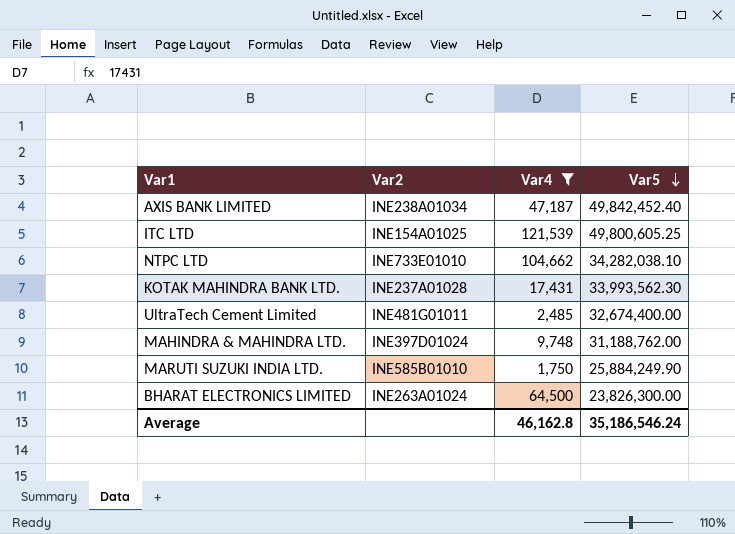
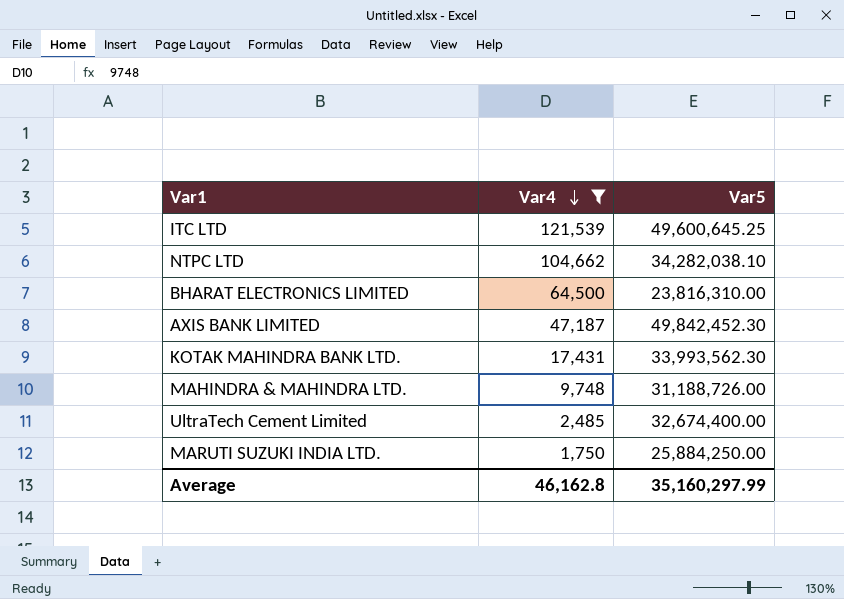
row order: Var5 descending -> Var4 descending
column Var2 | position: 2 -> none
ITC LTD | Var5: 49,800,605.25 -> 49,600,645.25
BHARAT ELECTRONICS LIMITED | Var5: 23,826,300.00 -> 23,816,310.00
AXIS BANK LIMITED | Var5: 49,842,452.40 -> 49,842,452.30
MAHINDRA & MAHINDRA LTD. | Var5: 31,188,762.00 -> 31,188,726.00
MARUTI SUZUKI INDIA LTD. | Var5: 25,884,249.90 -> 25,884,250.00
Average | Var5: 35,186,546.24 -> 35,160,297.99

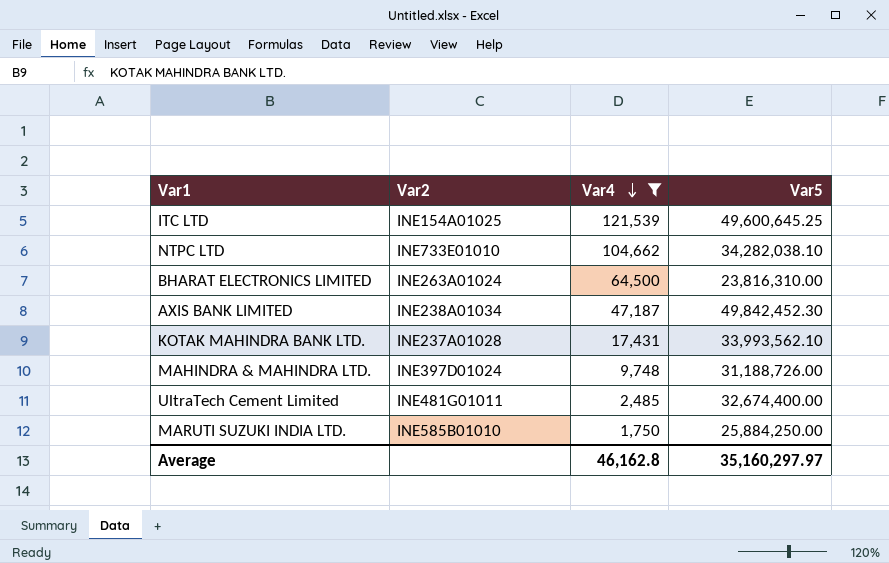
column Var2 | position: none -> 2
KOTAK MAHINDRA BANK LTD. | Var5: 33,993,562.30 -> 33,993,562.10
Average | Var5: 35,160,297.99 -> 35,160,297.97

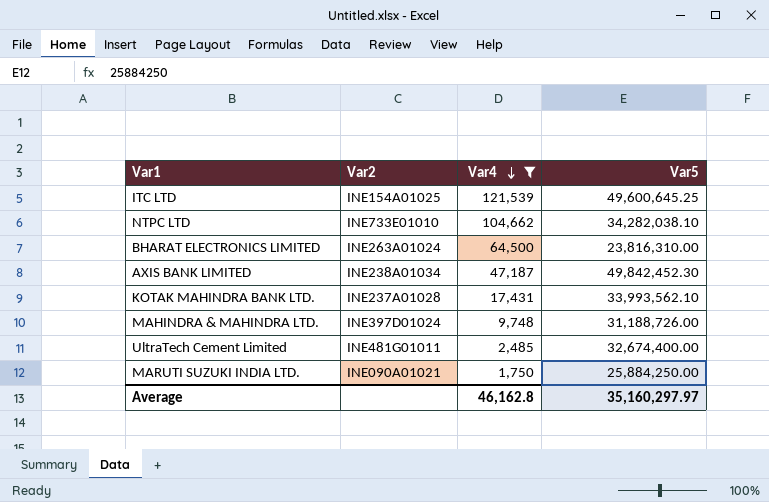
MARUTI SUZUKI INDIA LTD. | Var2: INE585B01010 -> INE090A01021

